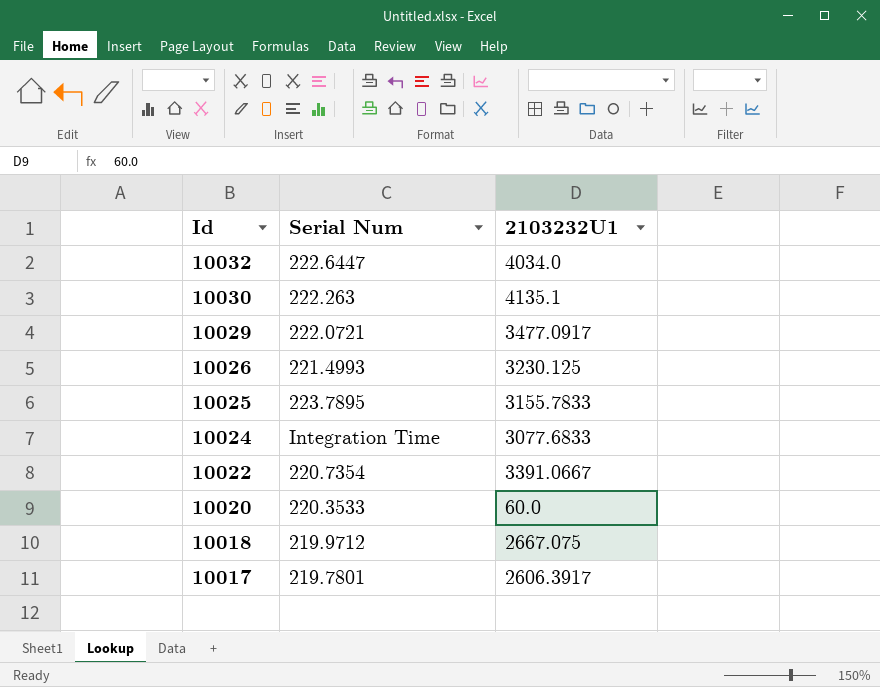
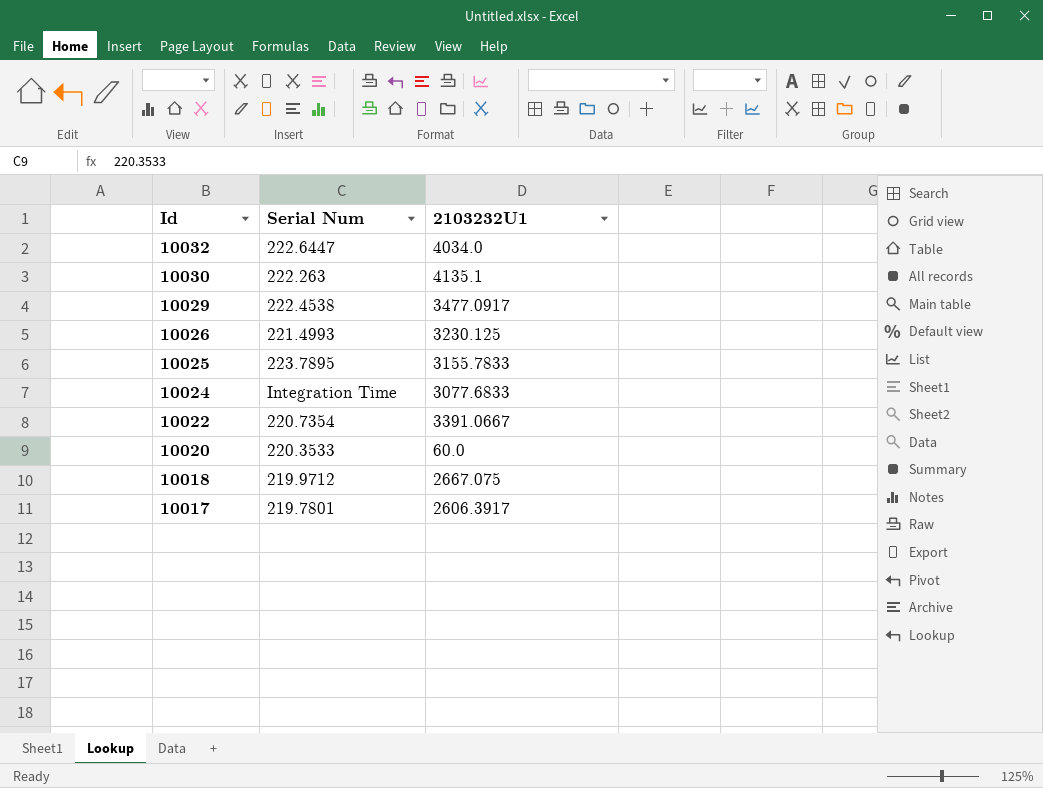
10029 | Serial Num: 222.0721 -> 222.4538

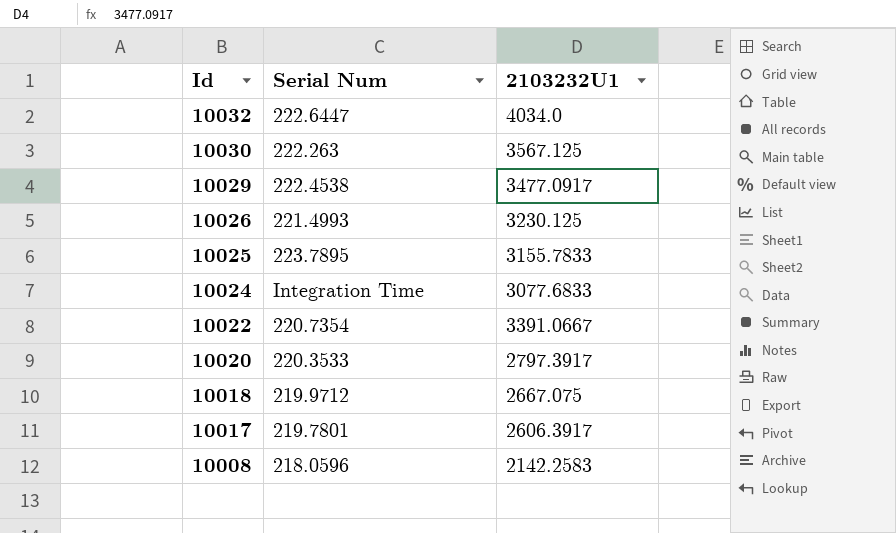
10030 | 2103232U1: 4135.1 -> 3567.125
10020 | 2103232U1: 60.0 -> 2797.3917
row 10008: none -> 218.0596 | 2142.2583

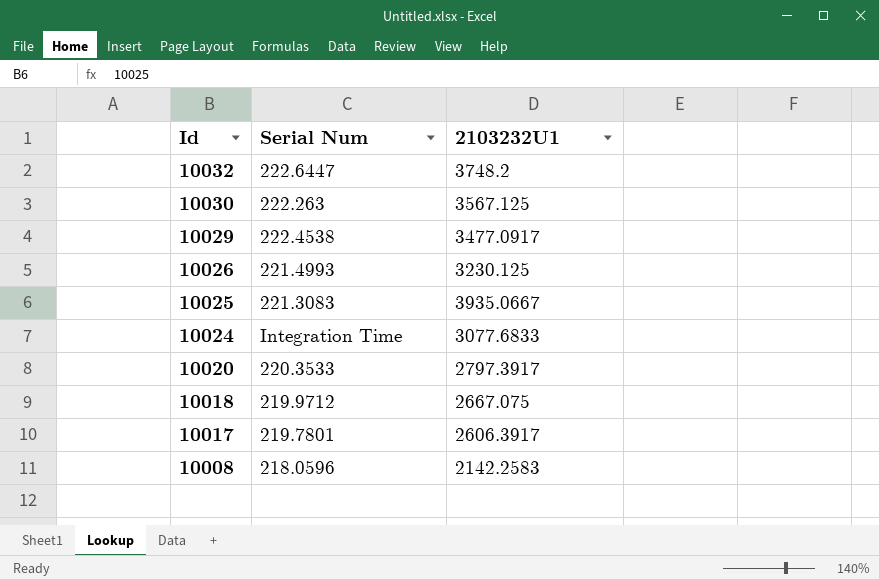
row 10022: 220.7354 | 3391.0667 -> none
10032 | 2103232U1: 4034.0 -> 3748.2
10025 | Serial Num: 223.7895 -> 221.3083
10025 | 2103232U1: 3155.7833 -> 3935.0667

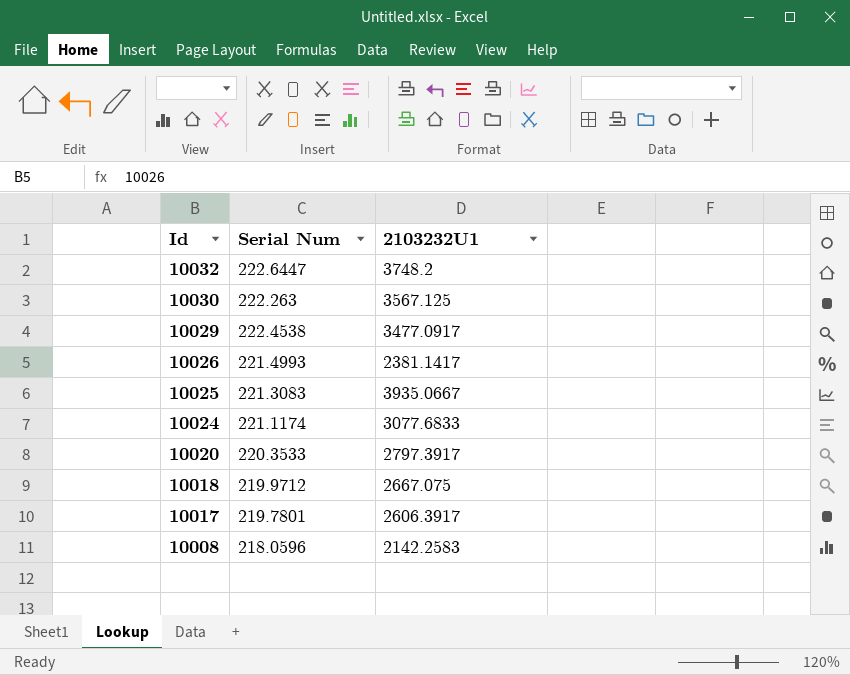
10026 | 2103232U1: 3230.125 -> 2381.1417
10024 | Serial Num: Integration Time -> 221.1174

